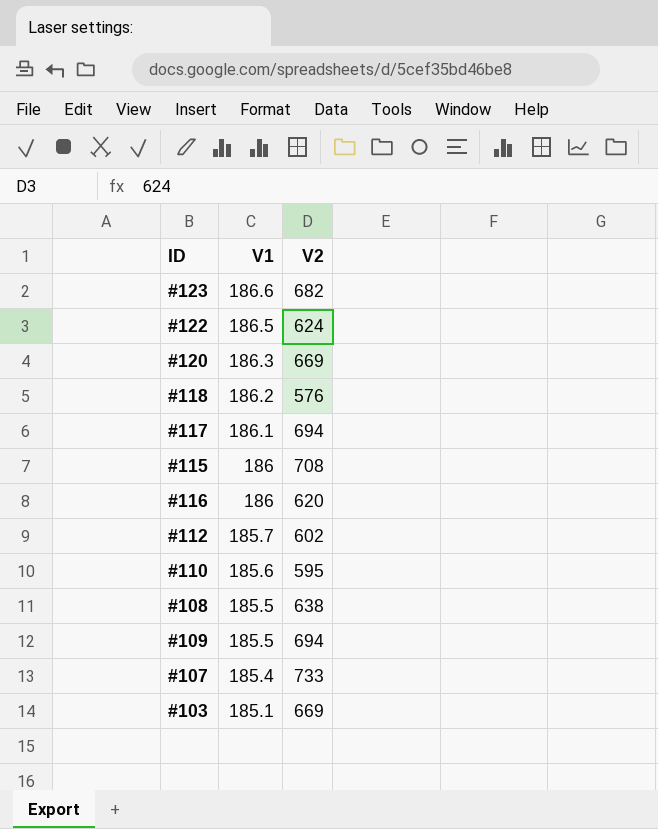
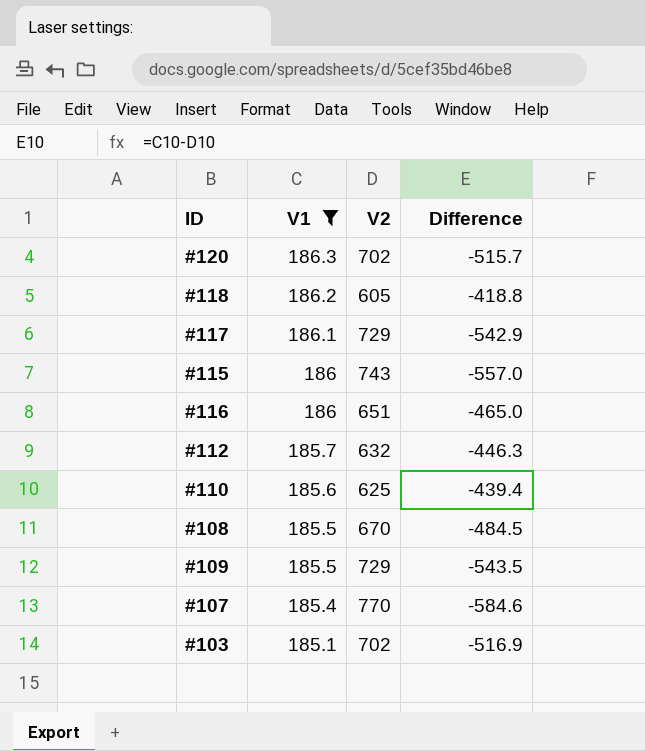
filter: none -> V1 <= 186.3
column Difference | formula: none -> [V1] - [V2]
#120 | V2: 669 -> 702
#118 | V2: 576 -> 605
#117 | V2: 694 -> 729
#115 | V2: 708 -> 743
#116 | V2: 620 -> 651
#112 | V2: 602 -> 632
#110 | V2: 595 -> 625
#108 | V2: 638 -> 670
#109 | V2: 694 -> 729
#107 | V2: 733 -> 770
#103 | V2: 669 -> 702

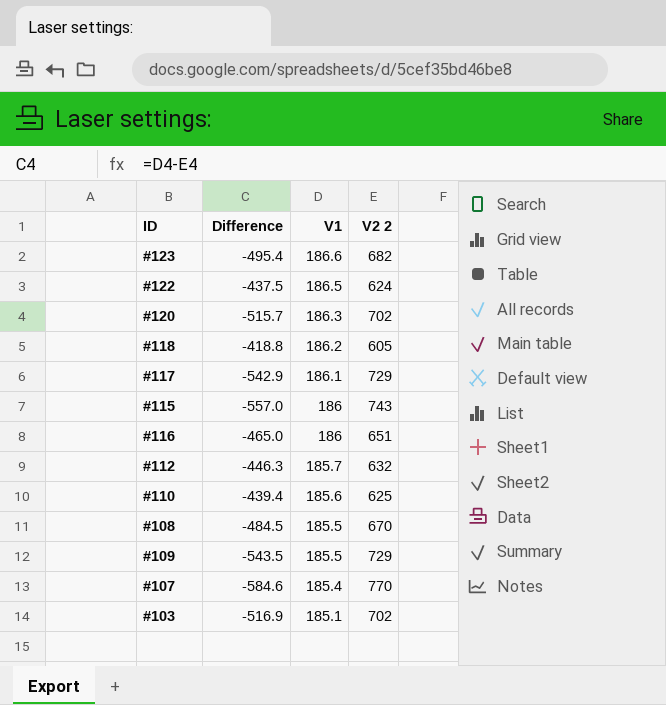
filter: V1 <= 186.3 -> none
column Difference | position: 4 -> 2
column name: V2 -> V2 2

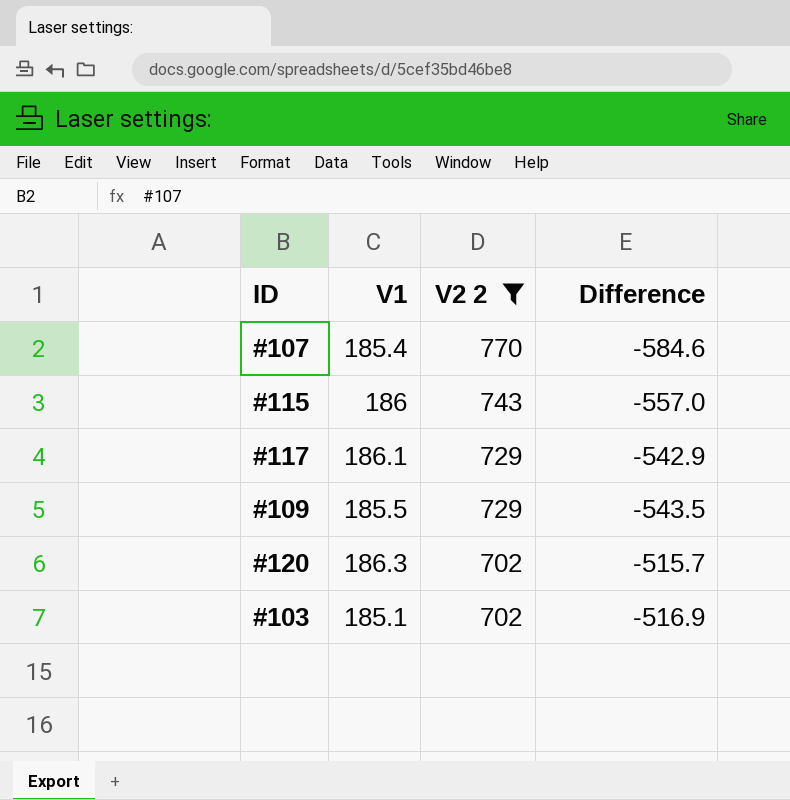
filter: none -> V2 2 >= 702
row order: V1 descending -> V2 2 descending
column Difference | position: 2 -> 4

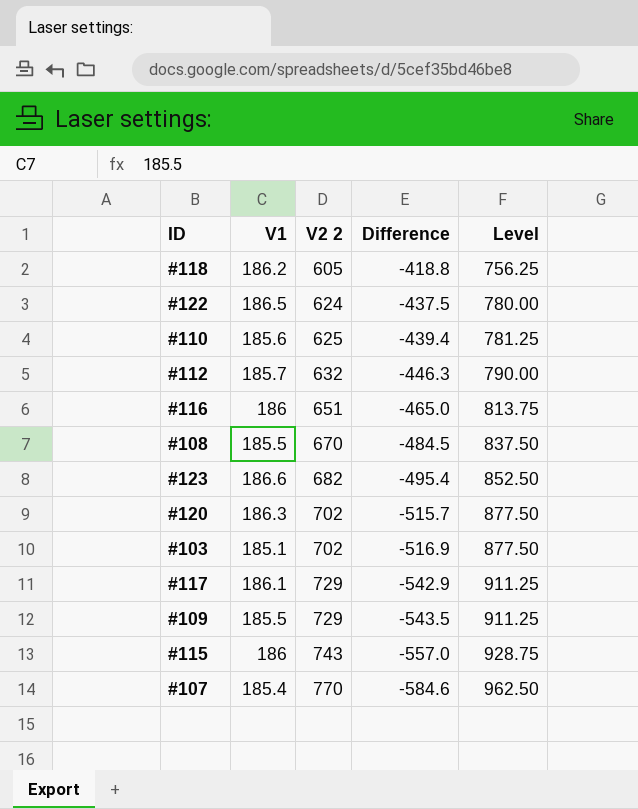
filter: V2 2 >= 702 -> none
row order: V2 2 descending -> V2 2 ascending
column Level | formula: none -> [V2 2] * 1.25

